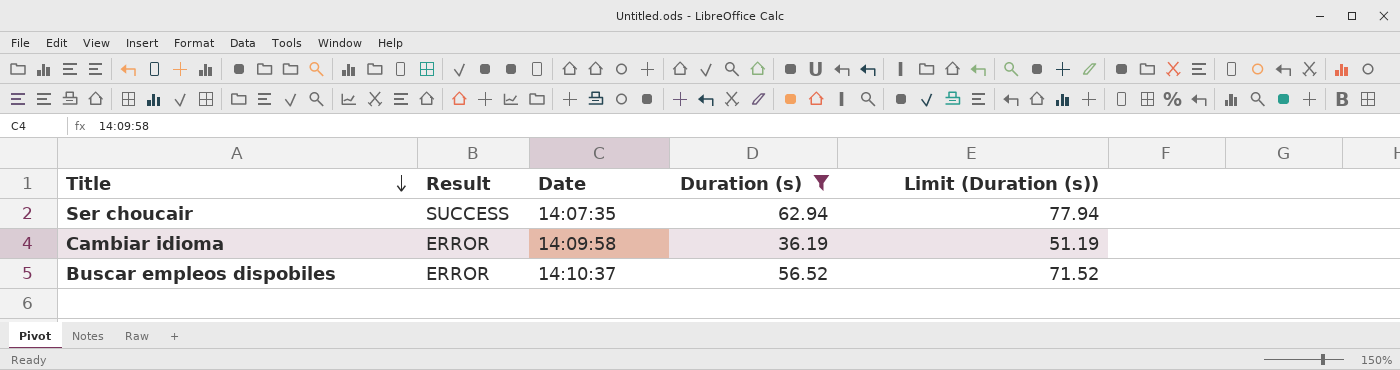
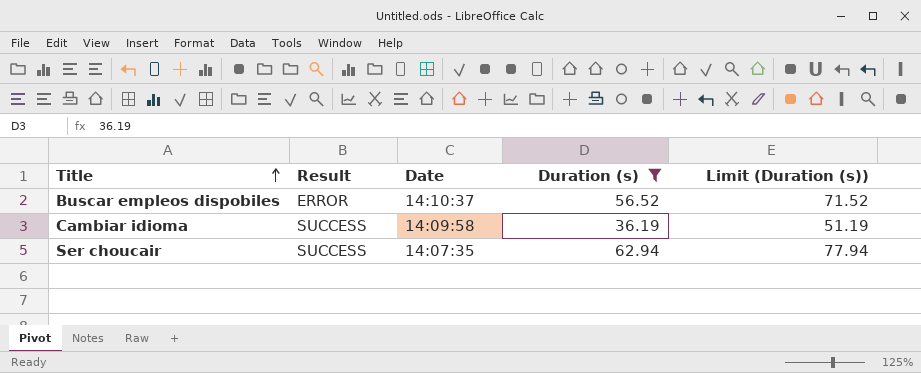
row order: Title descending -> Title ascending
Cambiar idioma | Result: ERROR -> SUCCESS

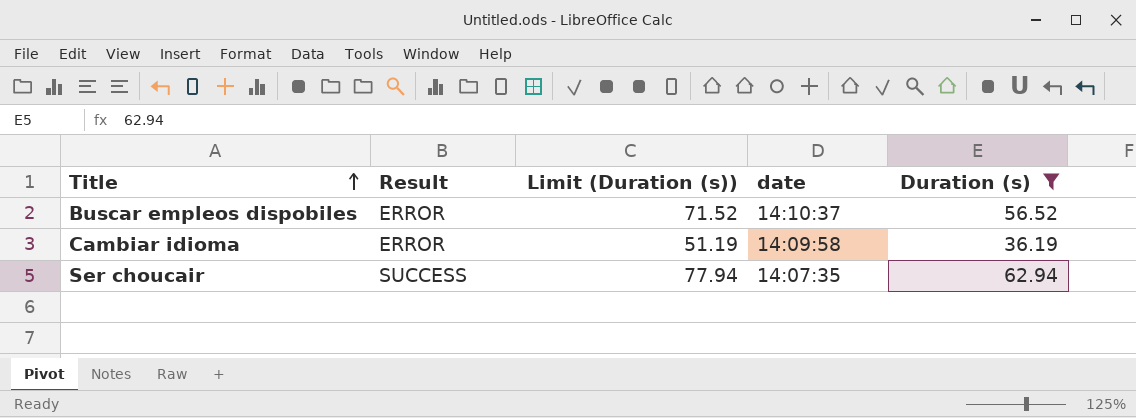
column Limit (Duration (s)) | position: 5 -> 3
column name: Date -> date
Cambiar idioma | Result: SUCCESS -> ERROR

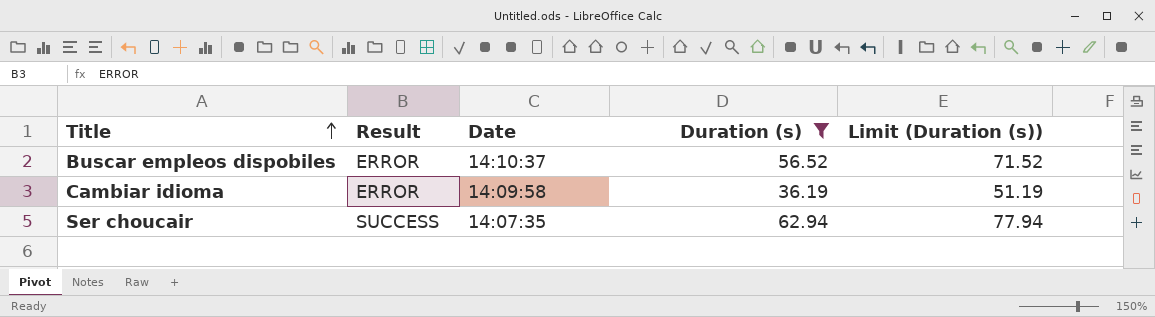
column name: date -> Date
column Limit (Duration (s)) | position: 3 -> 5

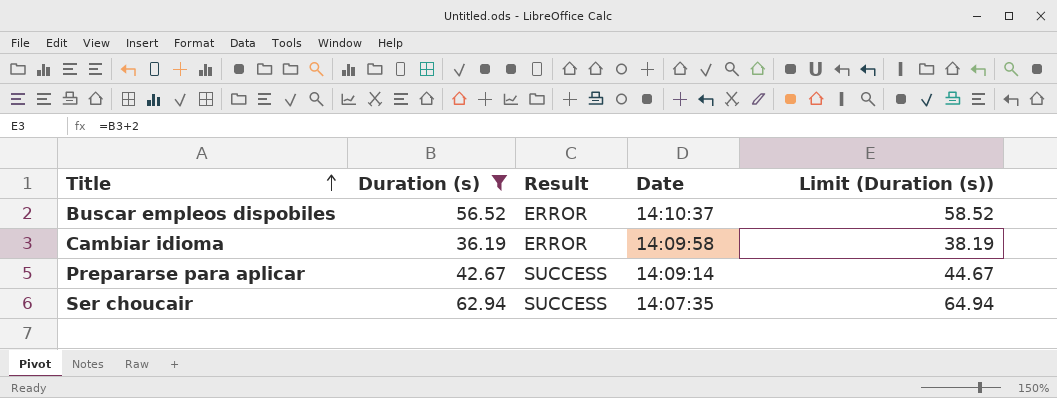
column Duration (s) | position: 4 -> 2
column Limit (Duration (s)) | formula: [Duration (s)] + 15 -> [Duration (s)] + 2
row Prepararse para aplicar: none -> 42.67 | SUCCESS | 14:09:14 | 44.67

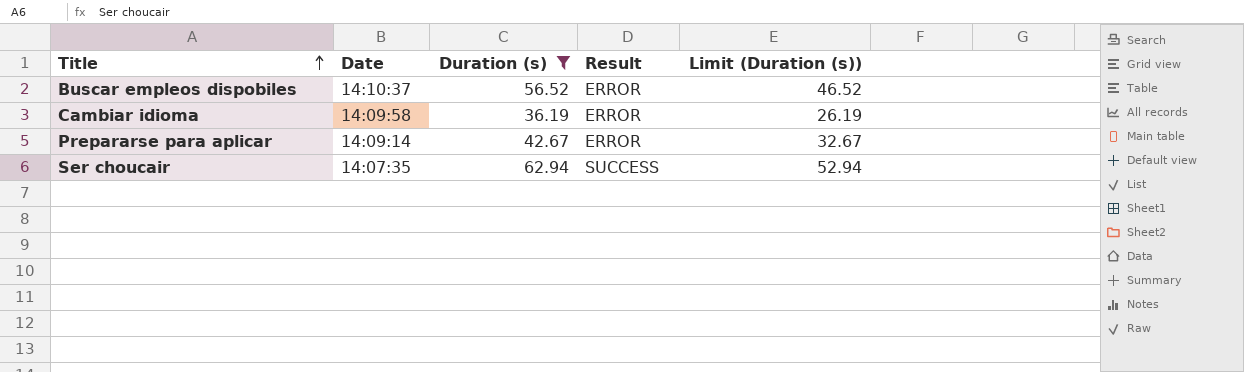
column Date | position: 4 -> 2
column Limit (Duration (s)) | formula: [Duration (s)] + 2 -> [Duration (s)] - 10
Prepararse para aplicar | Result: SUCCESS -> ERROR

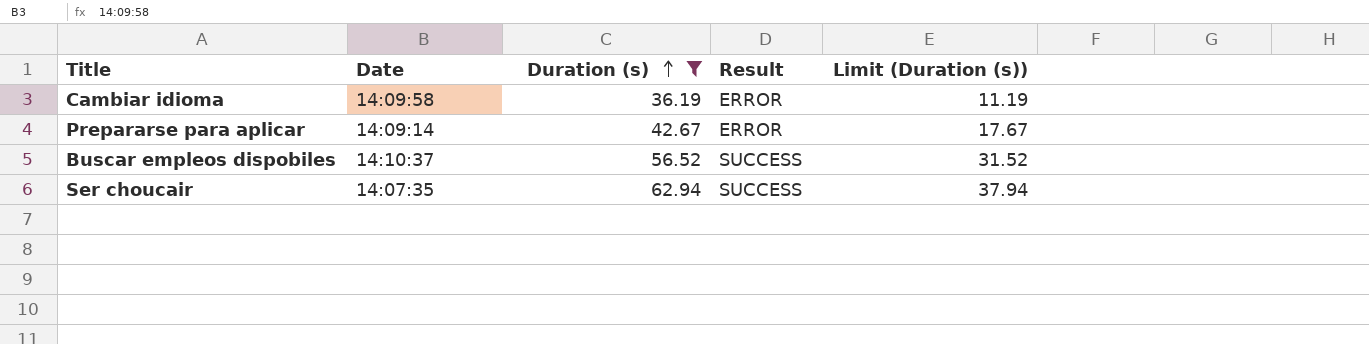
row order: Title ascending -> Duration (s) ascending
column Limit (Duration (s)) | formula: [Duration (s)] - 10 -> [Duration (s)] - 25
Buscar empleos dispobiles | Result: ERROR -> SUCCESS

